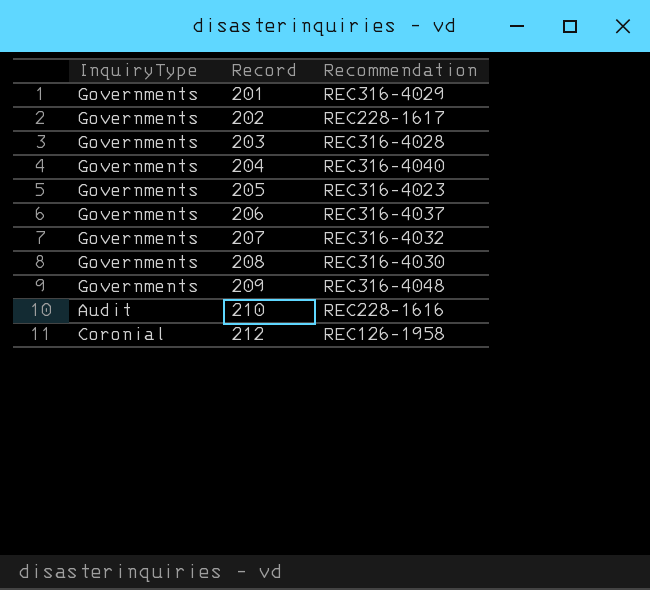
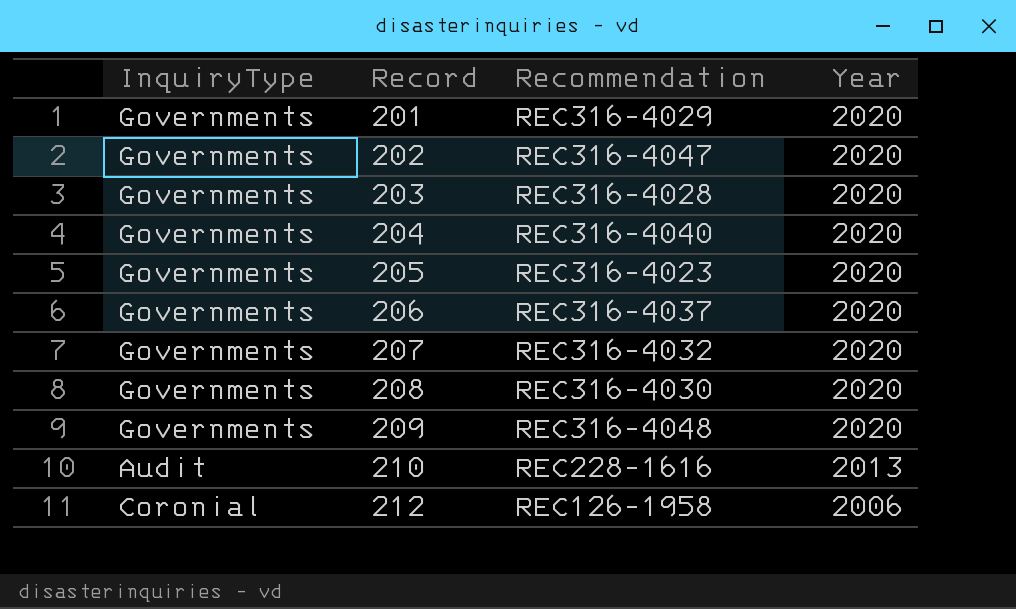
column Year | position: none -> 4
202 | Recommendation: REC228-1617 -> REC316-4047

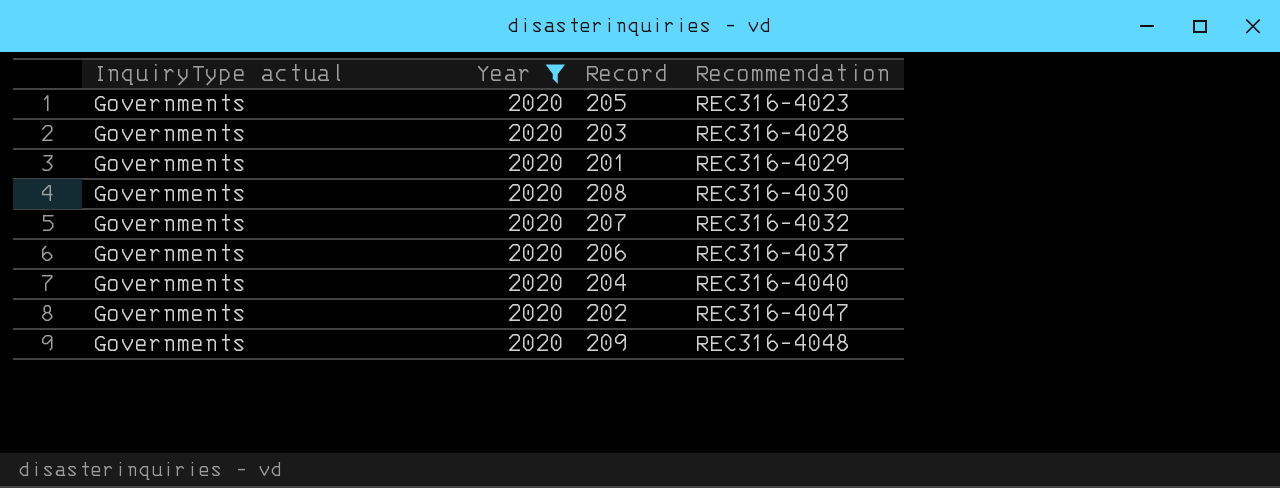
filter: none -> Year = 2020
row order: Record ascending -> Recommendation ascending
column name: InquiryType -> InquiryType actual
column Year | position: 4 -> 2

